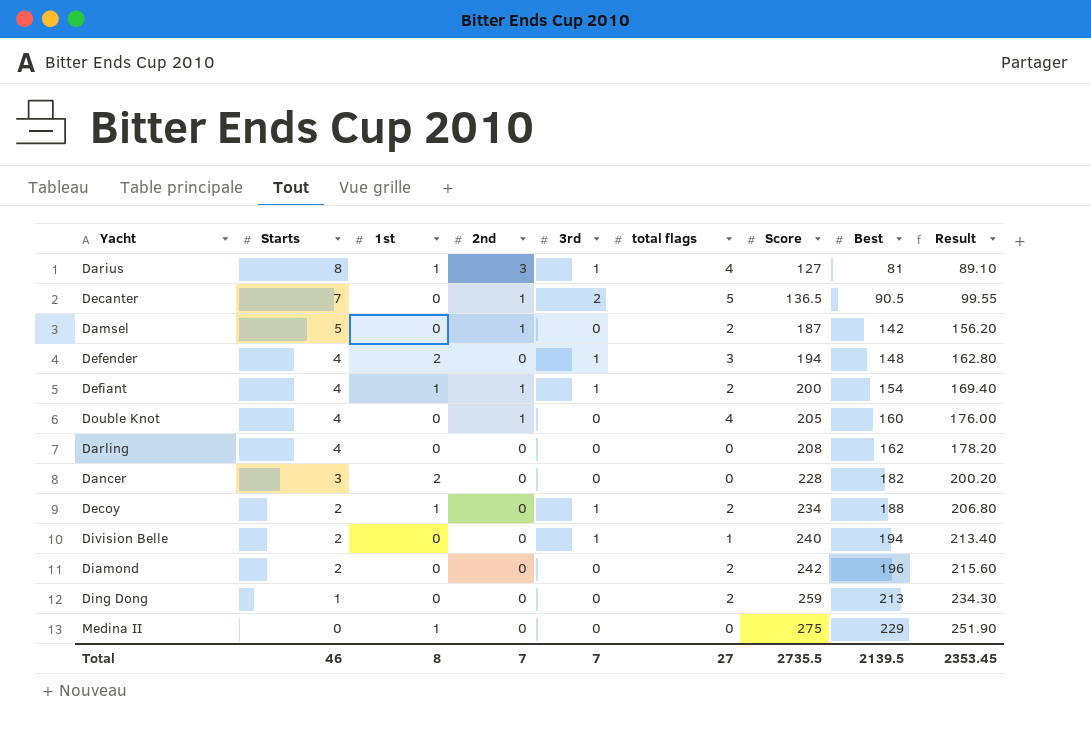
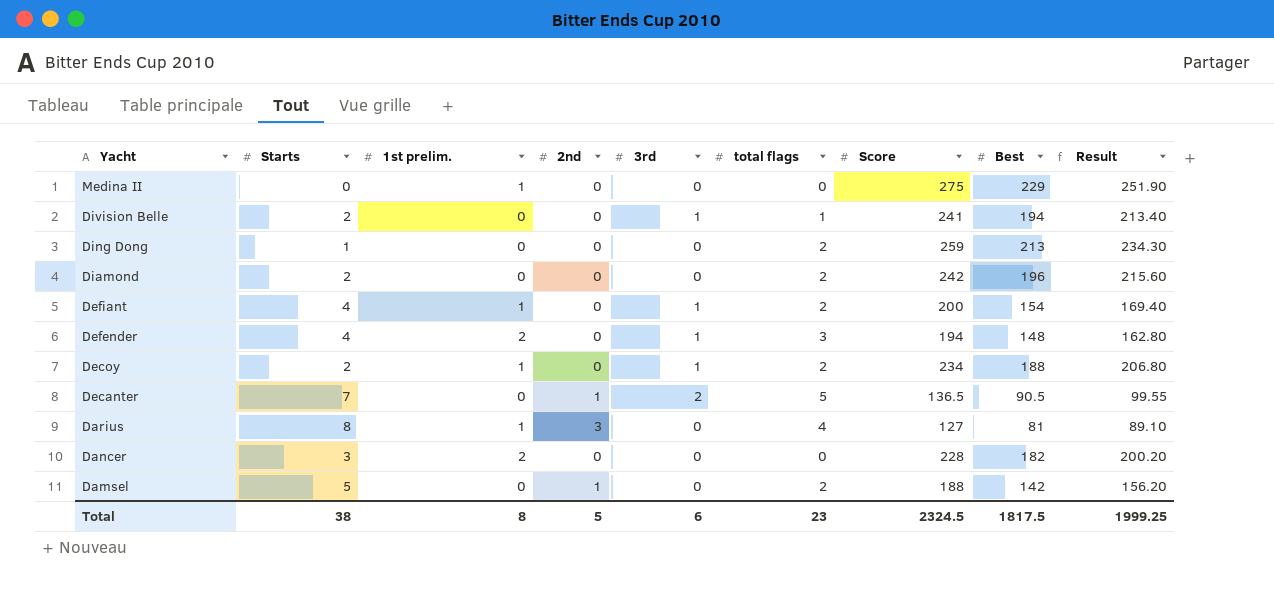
row order: Starts descending -> Yacht descending
column name: 1st -> 1st prelim.
row Double Knot: 4 | 0 | 1 | 0 | 4 | 205 | 160 | 176.00 -> none
row Darling: 4 | 0 | 0 | 0 | 0 | 208 | 162 | 178.20 -> none
Division Belle | Score: 240 -> 241
Defiant | 2nd: 1 -> 0
Darius | 3rd: 1 -> 0
Damsel | Score: 187 -> 188
Total | Starts: 46 -> 38
Total | 2nd: 7 -> 5
Total | 3rd: 7 -> 6
Total | total flags: 27 -> 23
Total | Score: 2735.5 -> 2324.5
Total | Best: 2139.5 -> 1817.5
Total | Result: 2353.45 -> 1999.25

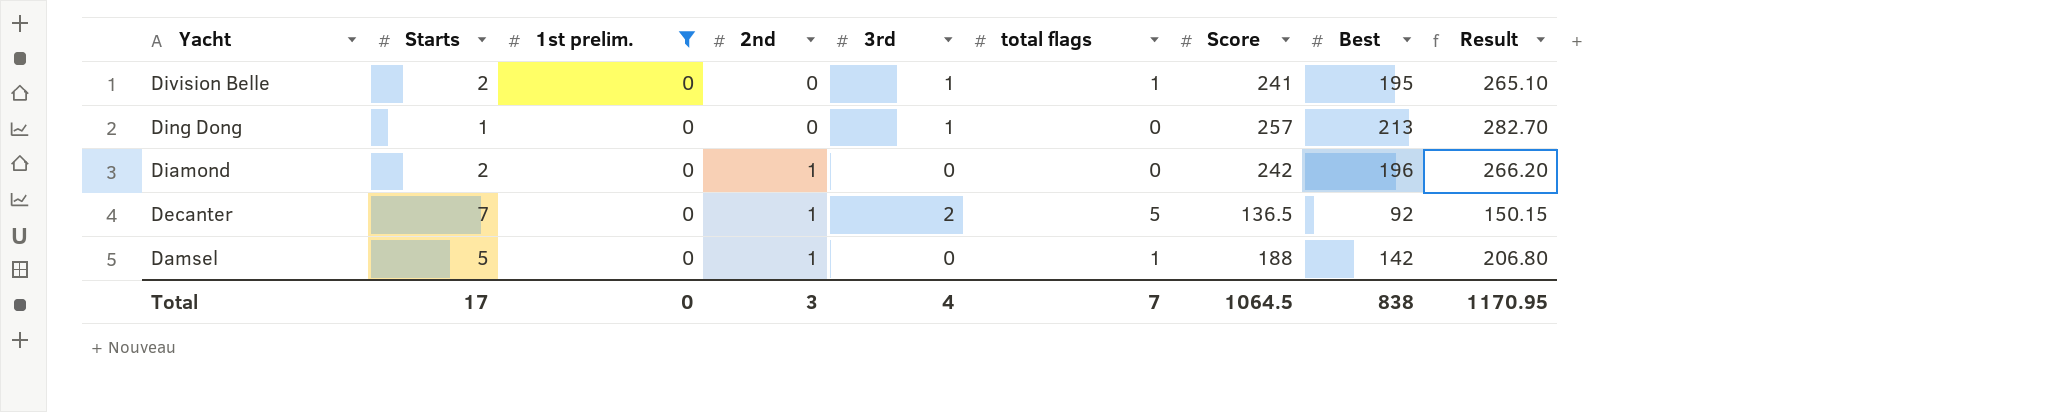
filter: none -> 1st prelim. = 0
column Result | formula: [Best] * 1.1 -> [Score] * 1.1
Division Belle | Best: 194 -> 195
Ding Dong | 3rd: 0 -> 1
Ding Dong | total flags: 2 -> 0
Ding Dong | Score: 259 -> 257
Diamond | 2nd: 0 -> 1
Diamond | total flags: 2 -> 0
Decanter | Best: 90.5 -> 92
Damsel | total flags: 2 -> 1
Total | Starts: 38 -> 17
Total | 1st prelim.: 8 -> 0
Total | 2nd: 5 -> 3
Total | 3rd: 6 -> 4
Total | total flags: 23 -> 7
Total | Score: 2324.5 -> 1064.5
Total | Best: 1817.5 -> 838
Total | Result: 1999.25 -> 1170.95

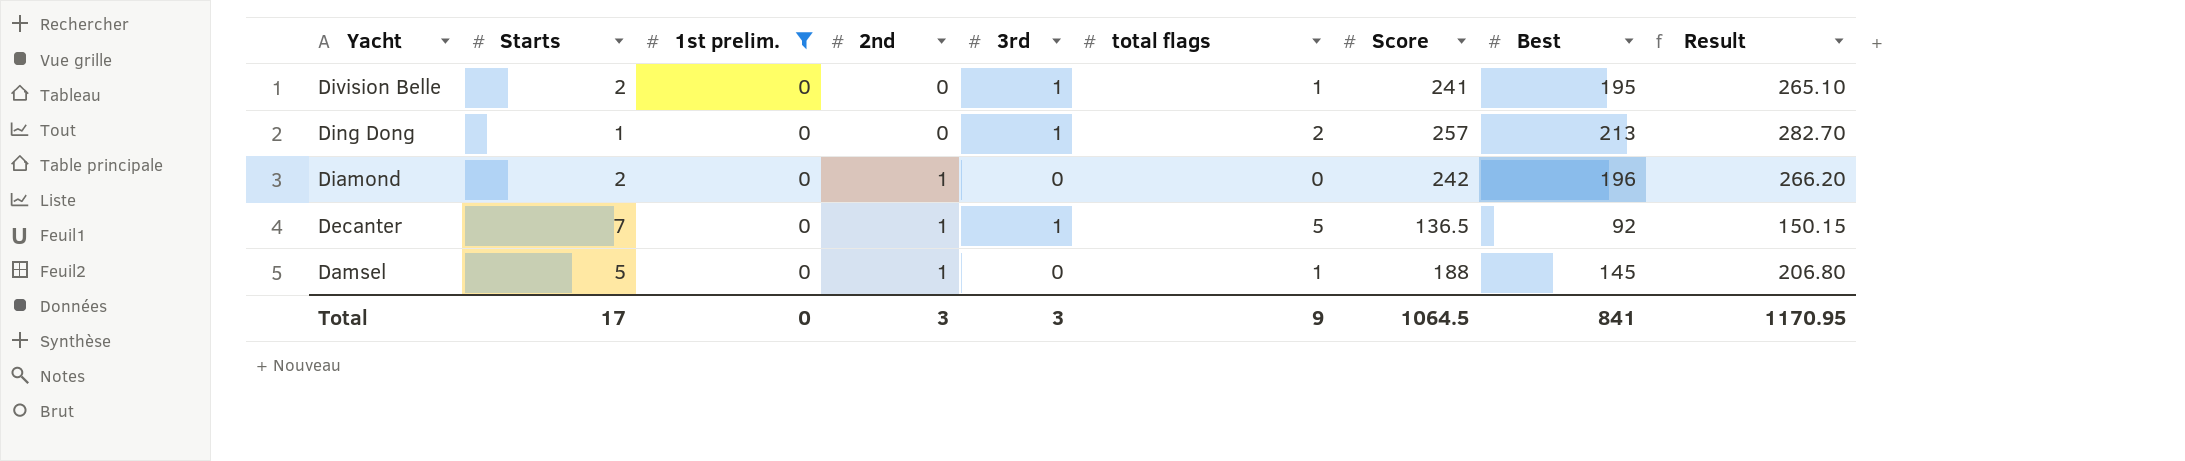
Ding Dong | total flags: 0 -> 2
Decanter | 3rd: 2 -> 1
Damsel | Best: 142 -> 145
Total | 3rd: 4 -> 3
Total | total flags: 7 -> 9
Total | Best: 838 -> 841

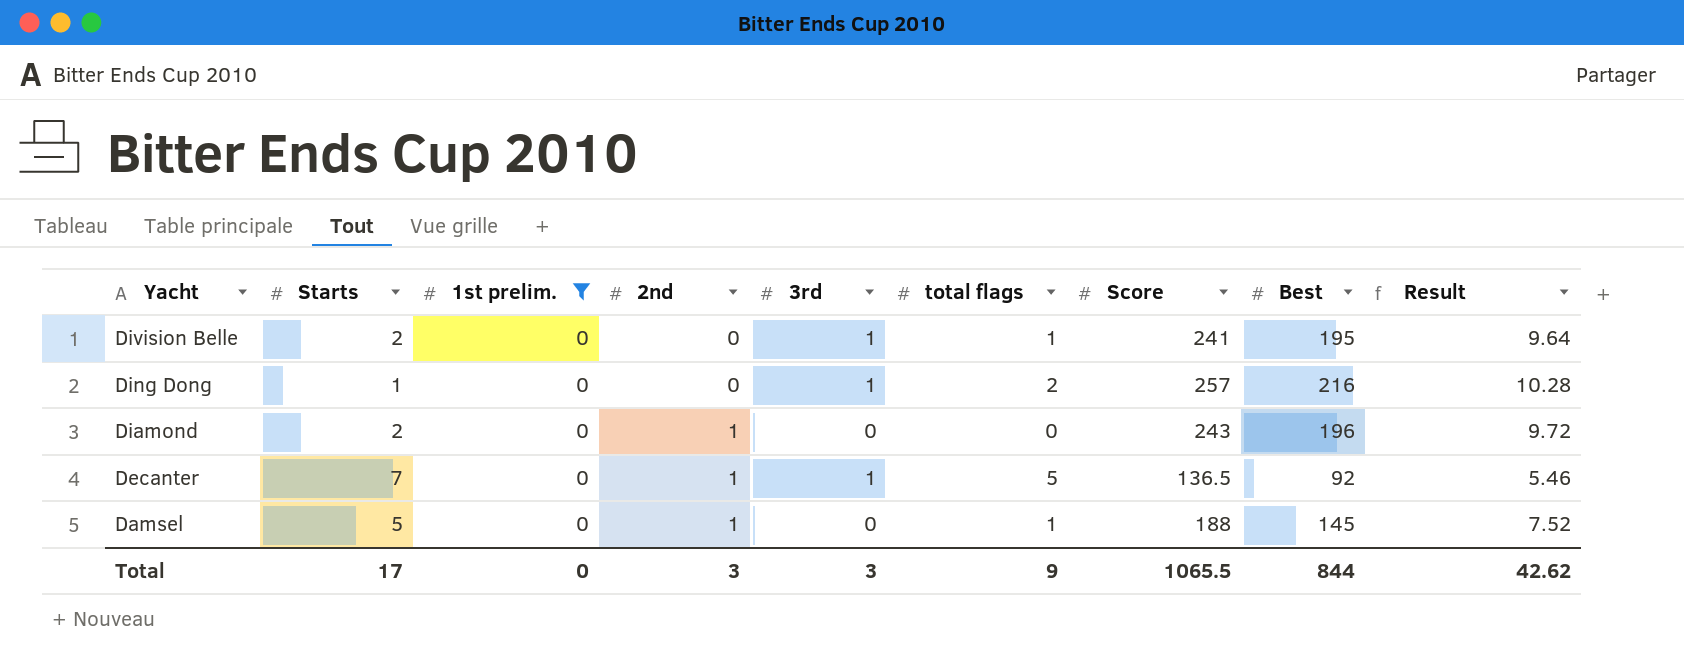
column Result | formula: [Score] * 1.1 -> [Score] * 0.04
Ding Dong | Best: 213 -> 216
Diamond | Score: 242 -> 243
Total | Score: 1064.5 -> 1065.5
Total | Best: 841 -> 844
Total | Result: 1170.95 -> 42.62

